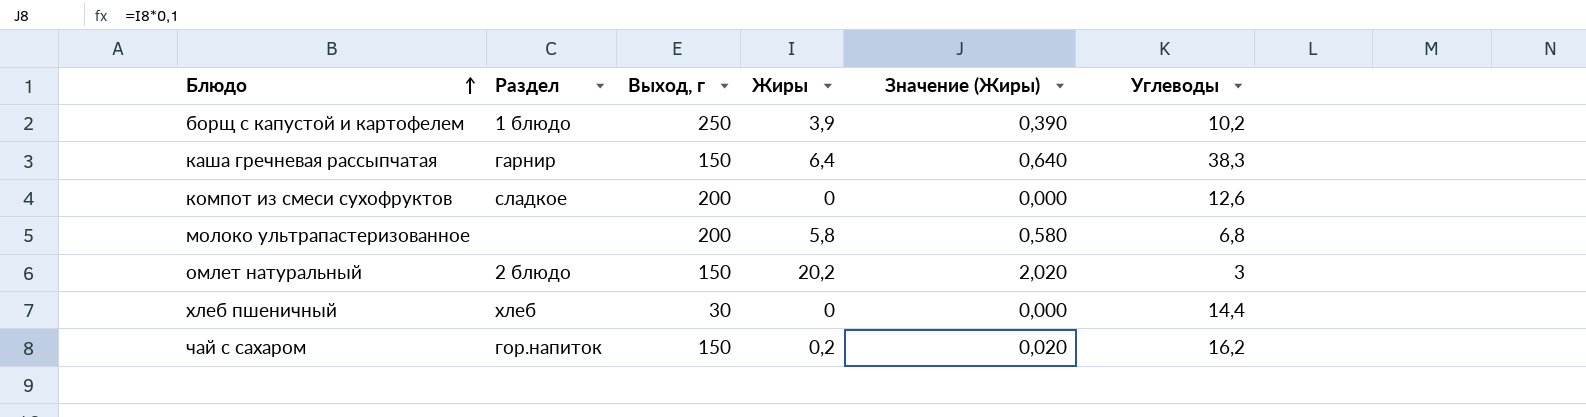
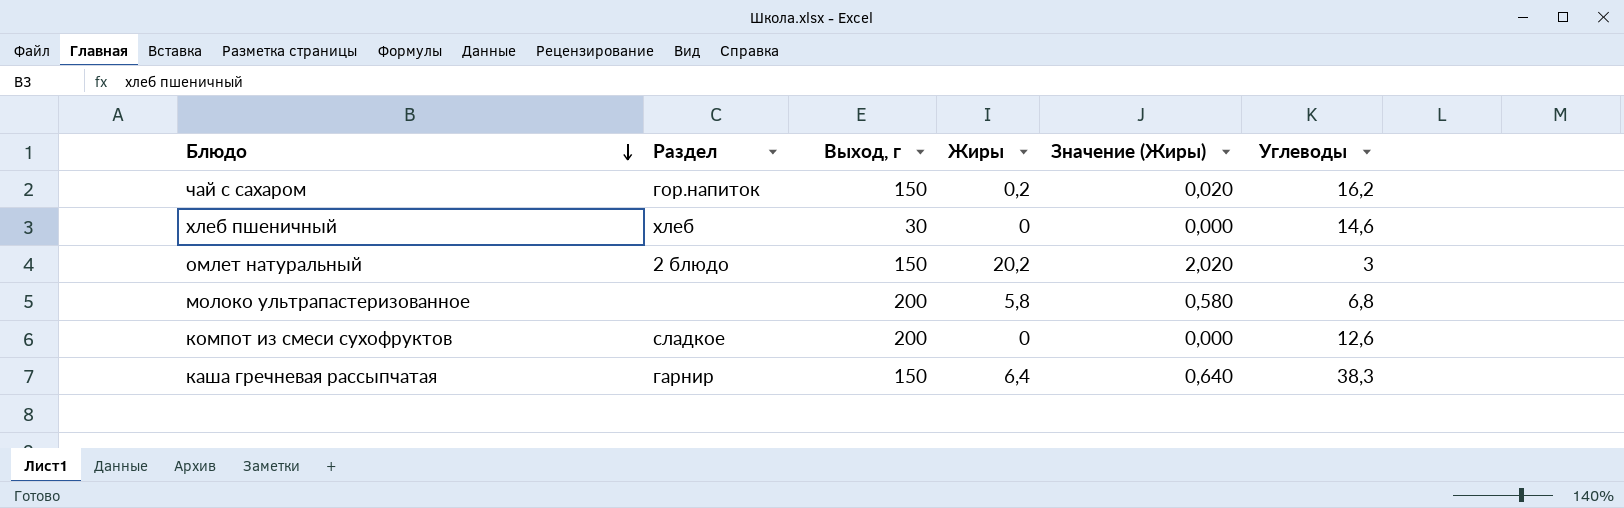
row order: Блюдо ascending -> Блюдо descending
row борщ с капустой и картофелем: 1 блюдо | 250 | 3,9 | 0,390 | 10,2 -> none
хлеб пшеничный | Углеводы: 14,4 -> 14,6

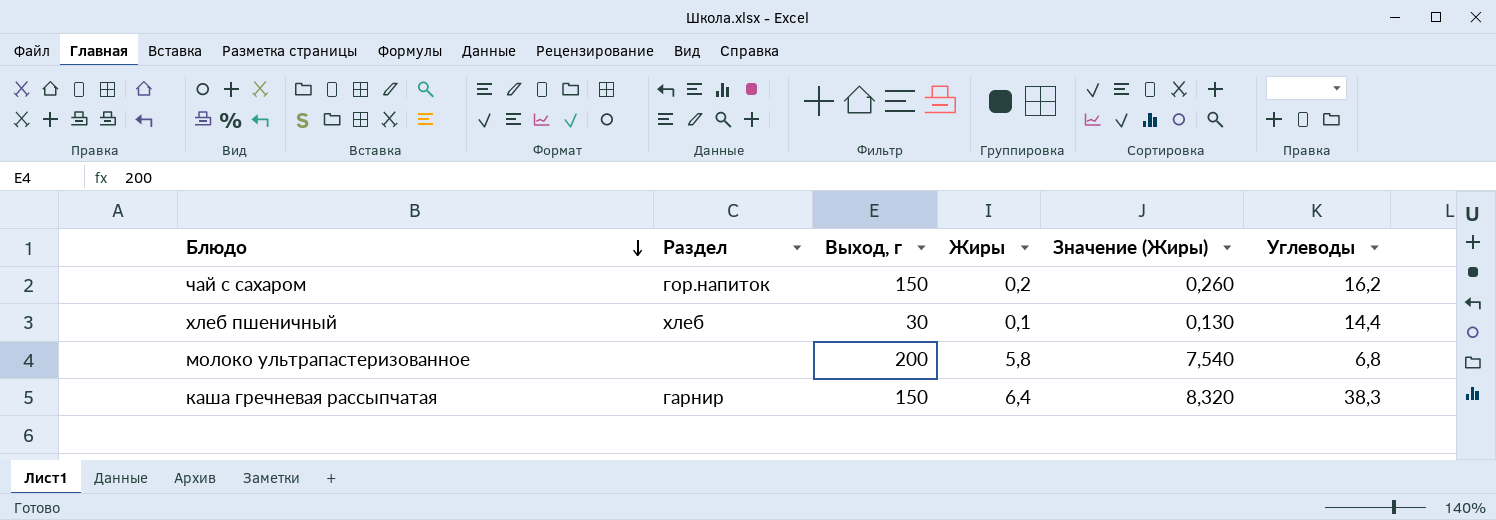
column Значение (Жиры) | formula: [Жиры] * 0,1 -> [Жиры] * 1,3
row омлет натуральный: 2 блюдо | 150 | 20,2 | 2,020 | 3 -> none
row компот из смеси сухофруктов: сладкое | 200 | 0 | 0,000 | 12,6 -> none
хлеб пшеничный | Жиры: 0 -> 0,1
хлеб пшеничный | Углеводы: 14,6 -> 14,4

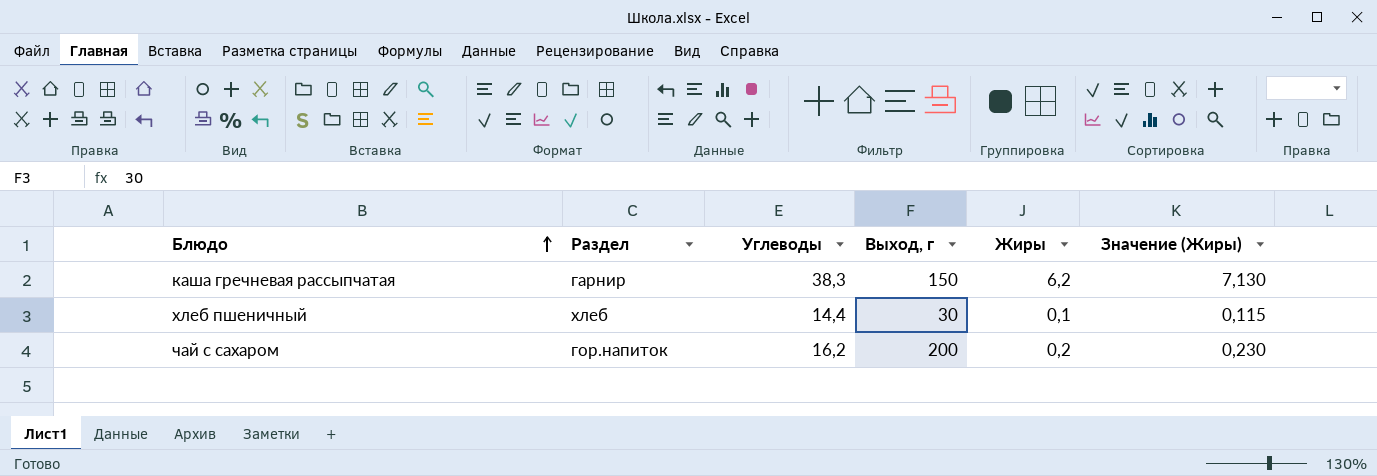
row order: Блюдо descending -> Блюдо ascending
column Углеводы | position: 6 -> 3
column Значение (Жиры) | formula: [Жиры] * 1,3 -> [Жиры] * 1,15
row молоко ультрапастеризованное: none | 200 | 5,8 | 7,540 | 6,8 -> none
каша гречневая рассыпчатая | Жиры: 6,4 -> 6,2
чай с сахаром | Выход, г: 150 -> 200

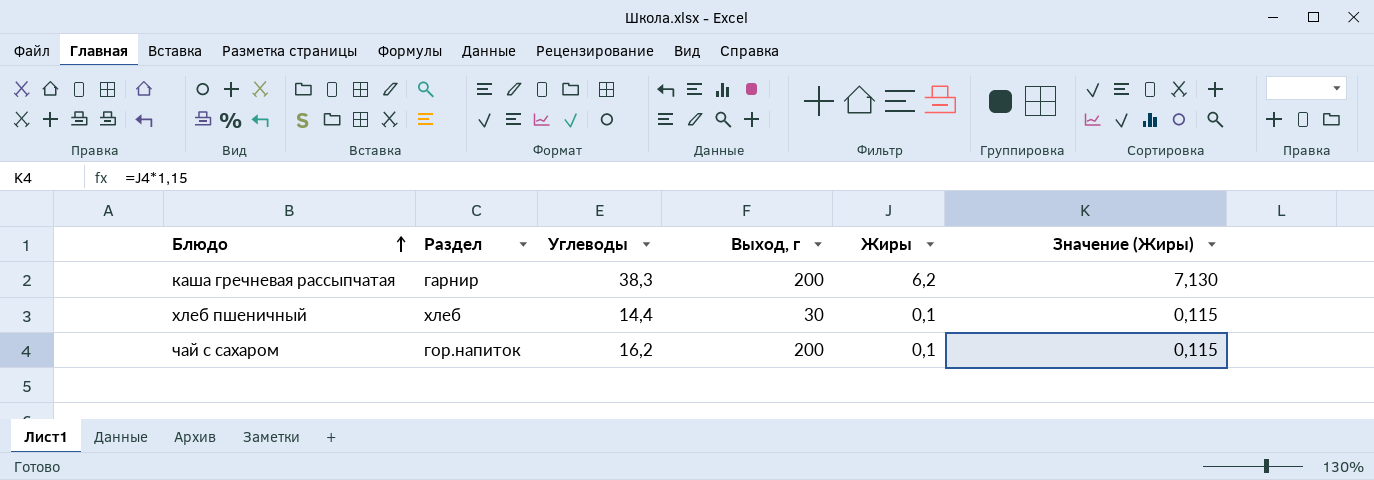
каша гречневая рассыпчатая | Выход, г: 150 -> 200
чай с сахаром | Жиры: 0,2 -> 0,1
чай с сахаром | Значение (Жиры): 0,230 -> 0,115

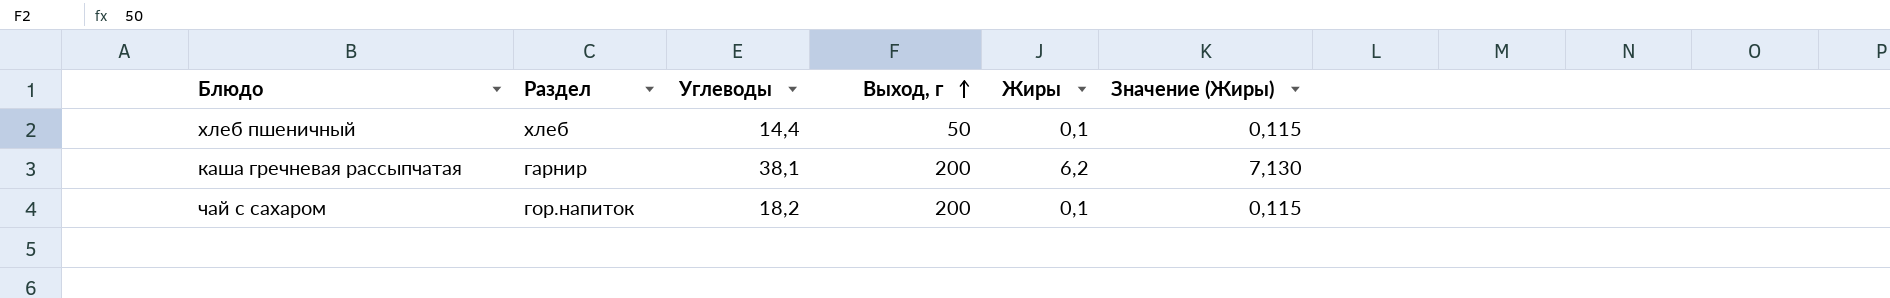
row order: Блюдо ascending -> Выход, г ascending
хлеб пшеничный | Выход, г: 30 -> 50
каша гречневая рассыпчатая | Углеводы: 38,3 -> 38,1
чай с сахаром | Углеводы: 16,2 -> 18,2

